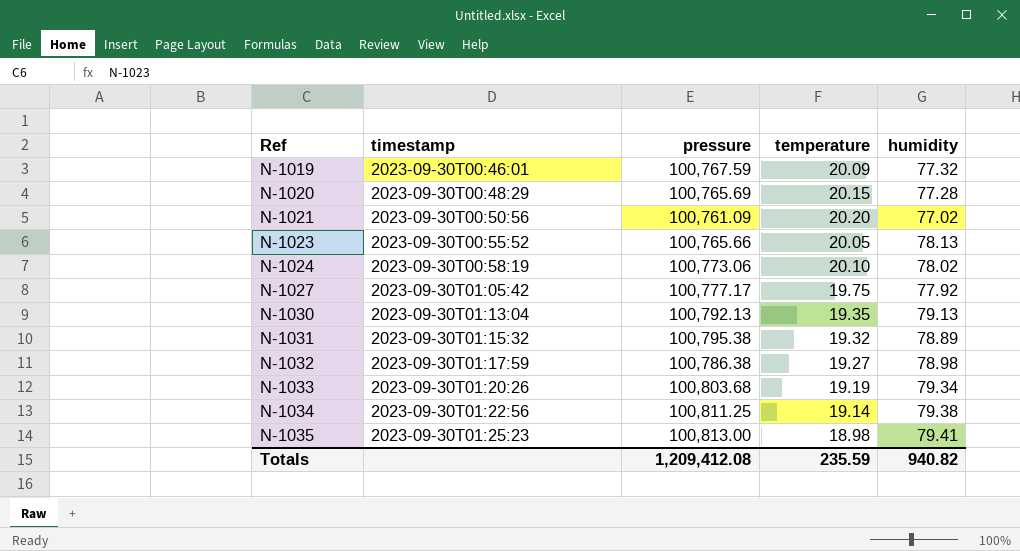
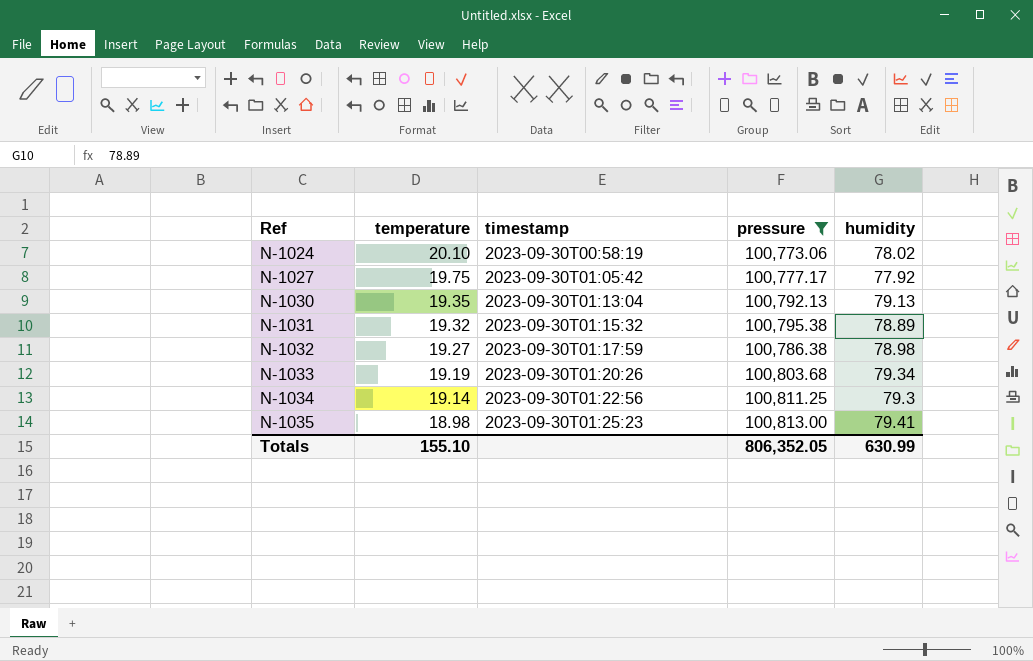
filter: none -> pressure >= 100,773.06
column temperature | position: 4 -> 2
N-1034 | humidity: 79.38 -> 79.3
Totals | temperature: 235.59 -> 155.10
Totals | pressure: 1,209,412.08 -> 806,352.05
Totals | humidity: 940.82 -> 630.99

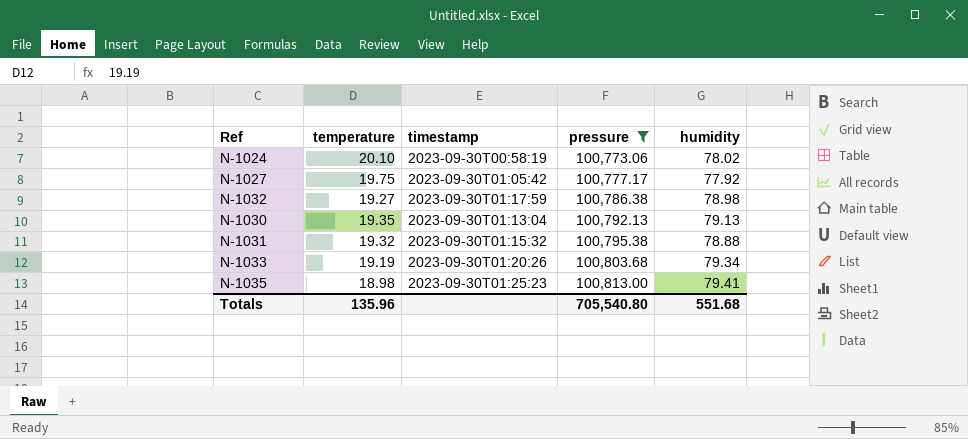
row order: Ref ascending -> pressure ascending
row N-1034: 19.14 | 2023-09-30T01:22:56 | 100,811.25 | 79.3 -> none
N-1031 | humidity: 78.89 -> 78.88
Totals | temperature: 155.10 -> 135.96
Totals | pressure: 806,352.05 -> 705,540.80
Totals | humidity: 630.99 -> 551.68

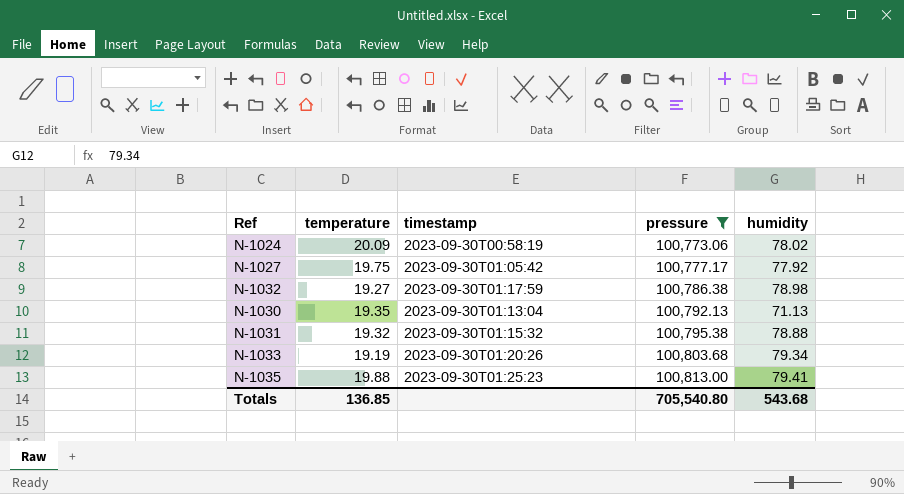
N-1024 | temperature: 20.10 -> 20.09
N-1030 | humidity: 79.13 -> 71.13
N-1035 | temperature: 18.98 -> 19.88
Totals | temperature: 135.96 -> 136.85
Totals | humidity: 551.68 -> 543.68

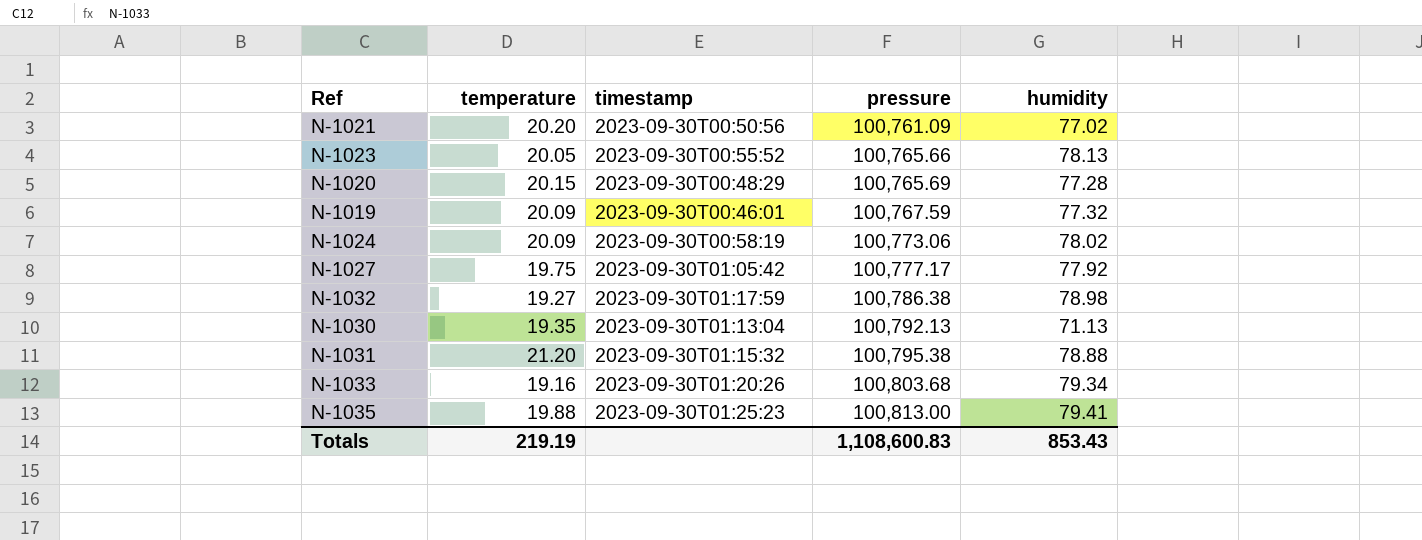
filter: pressure >= 100,773.06 -> none
N-1031 | temperature: 19.32 -> 21.20
N-1033 | temperature: 19.19 -> 19.16
Totals | temperature: 136.85 -> 219.19
Totals | pressure: 705,540.80 -> 1,108,600.83
Totals | humidity: 543.68 -> 853.43

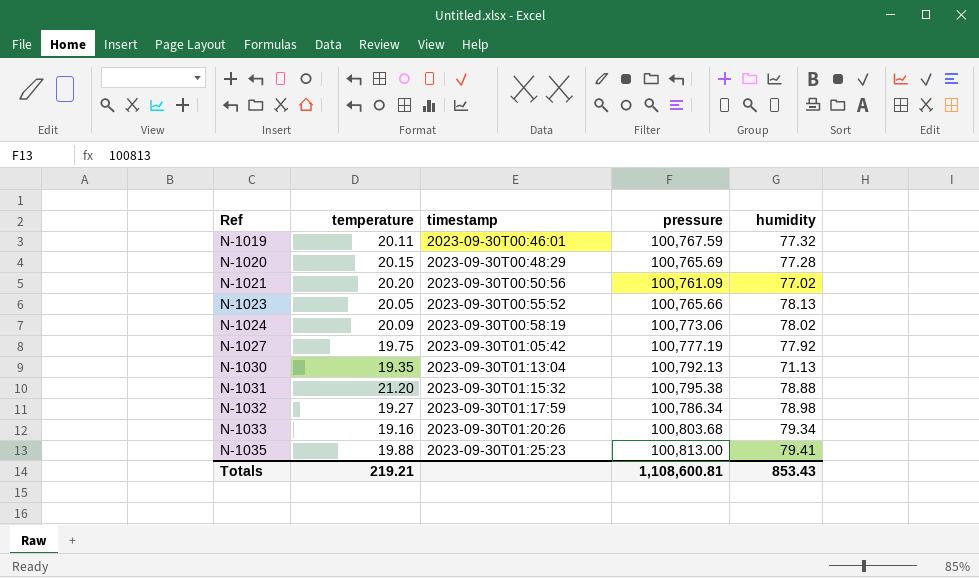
row order: pressure ascending -> Ref ascending
N-1019 | temperature: 20.09 -> 20.11
N-1027 | pressure: 100,777.17 -> 100,777.19
N-1032 | pressure: 100,786.38 -> 100,786.34
Totals | temperature: 219.19 -> 219.21
Totals | pressure: 1,108,600.83 -> 1,108,600.81

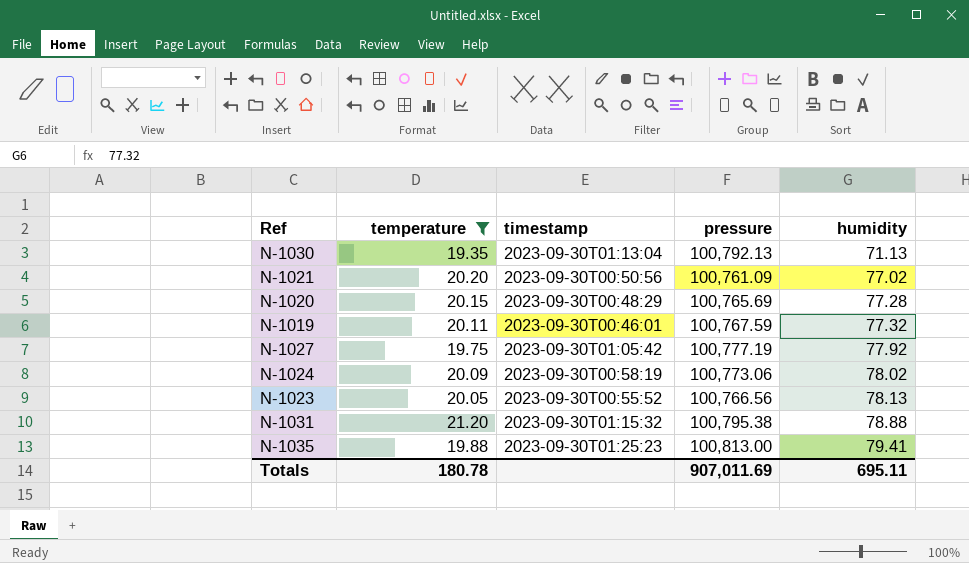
filter: none -> temperature >= 19.35
row order: Ref ascending -> humidity ascending
N-1023 | pressure: 100,765.66 -> 100,766.56
Totals | temperature: 219.21 -> 180.78
Totals | pressure: 1,108,600.81 -> 907,011.69
Totals | humidity: 853.43 -> 695.11

